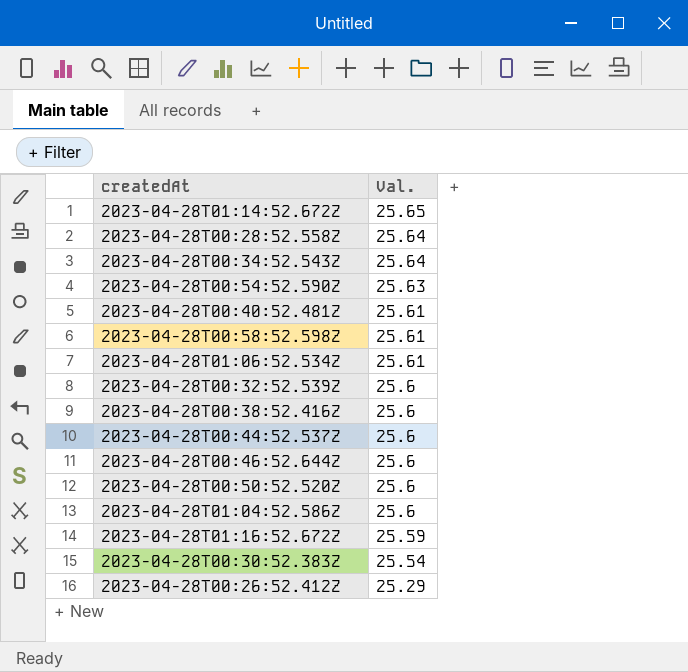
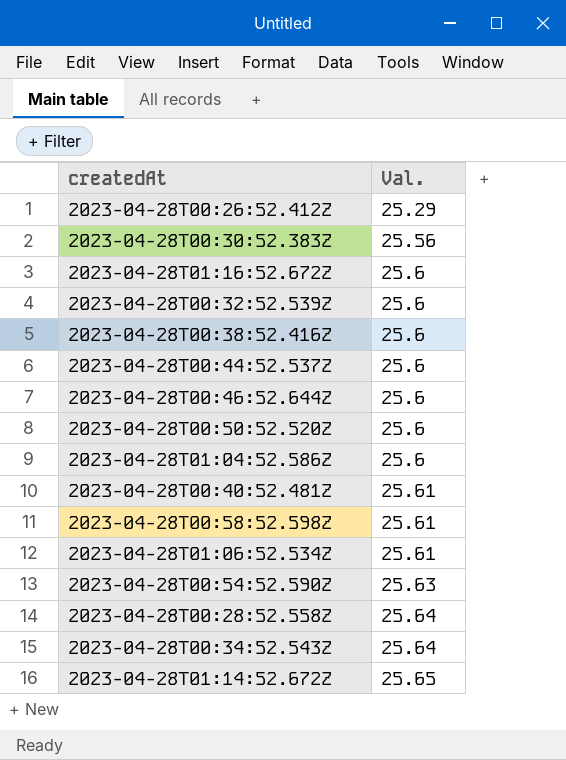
row order: Val. descending -> Val. ascending
2023-04-28T00:30:52.383Z | Val.: 25.54 -> 25.56
2023-04-28T01:16:52.672Z | Val.: 25.59 -> 25.6

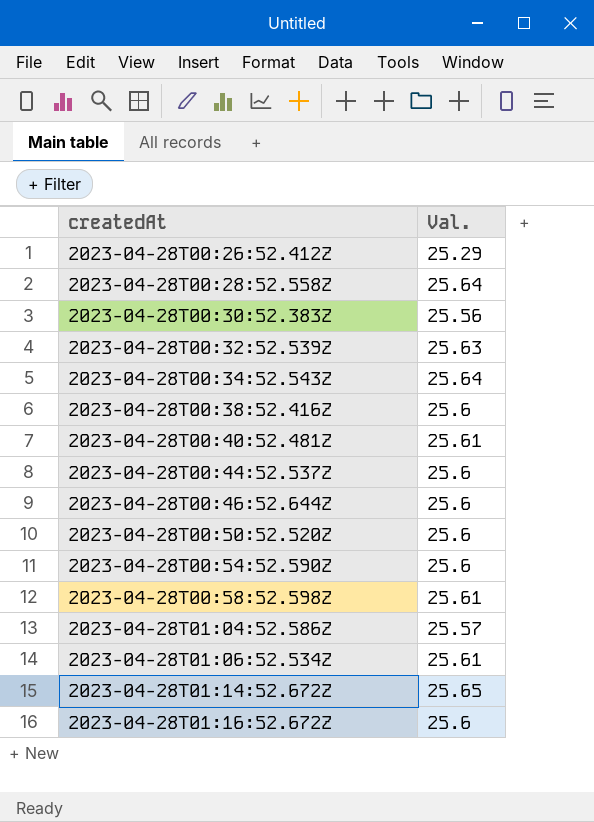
row order: Val. ascending -> createdAt ascending
2023-04-28T00:32:52.539Z | Val.: 25.6 -> 25.63
2023-04-28T00:54:52.590Z | Val.: 25.63 -> 25.6
2023-04-28T01:04:52.586Z | Val.: 25.6 -> 25.57

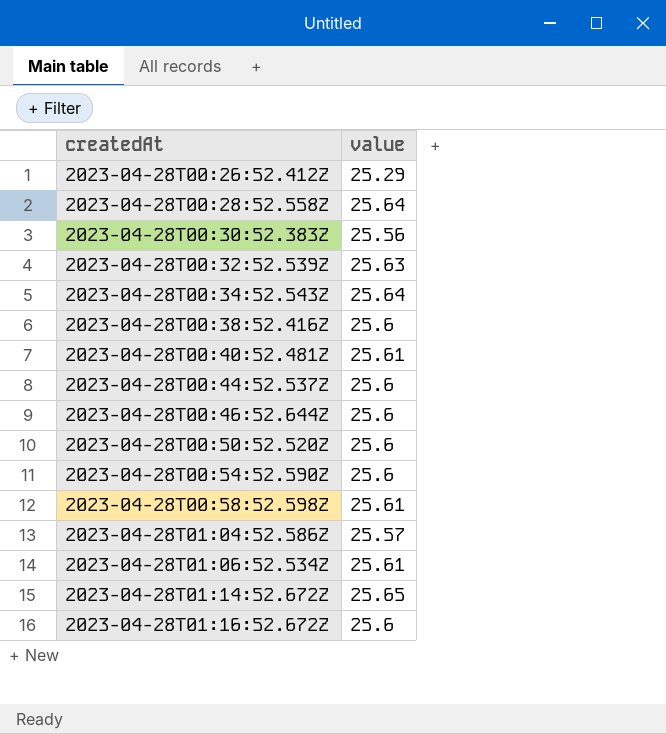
column name: Val. -> value

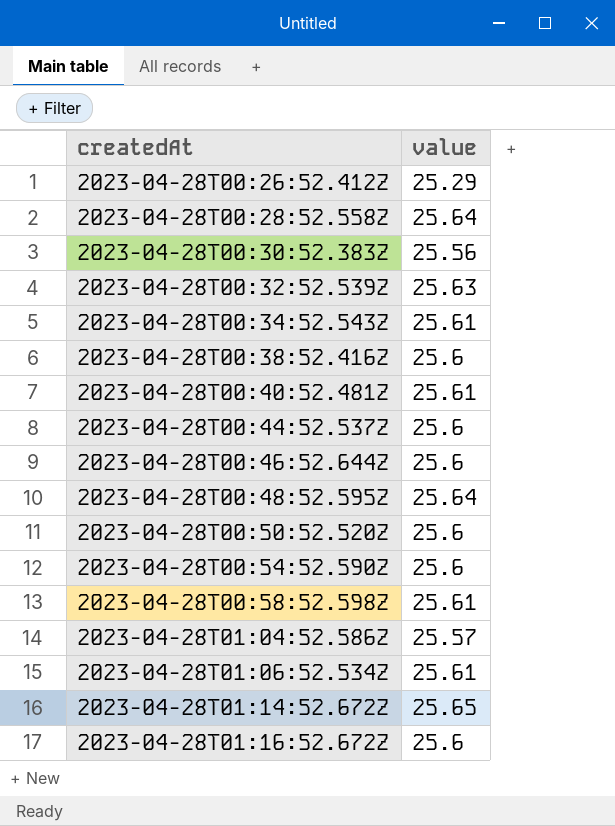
2023-04-28T00:34:52.543Z | value: 25.64 -> 25.61
row 2023-04-28T00:48:52.595Z: none -> 25.64

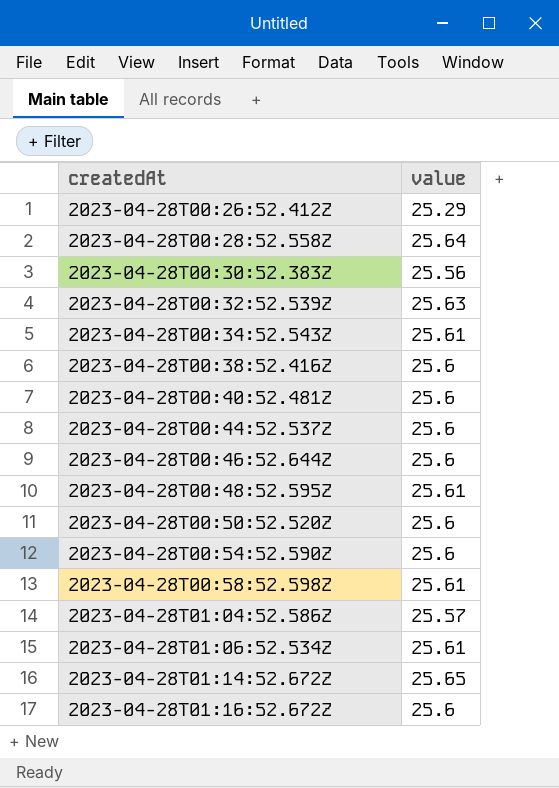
2023-04-28T00:40:52.481Z | value: 25.61 -> 25.6
2023-04-28T00:48:52.595Z | value: 25.64 -> 25.61

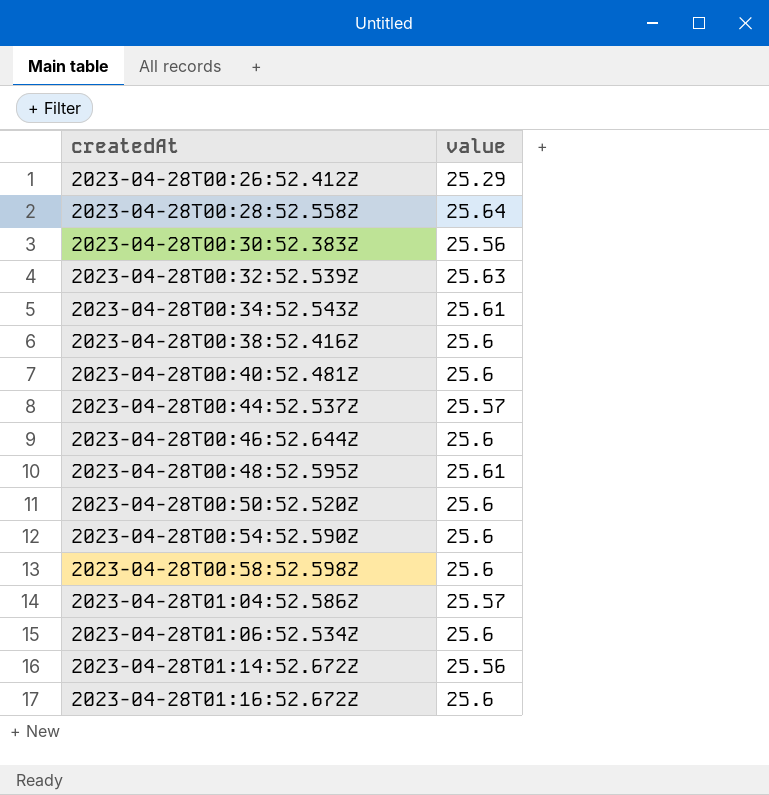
2023-04-28T00:44:52.537Z | value: 25.6 -> 25.57
2023-04-28T00:58:52.598Z | value: 25.61 -> 25.6
2023-04-28T01:06:52.534Z | value: 25.61 -> 25.6
2023-04-28T01:14:52.672Z | value: 25.65 -> 25.56

